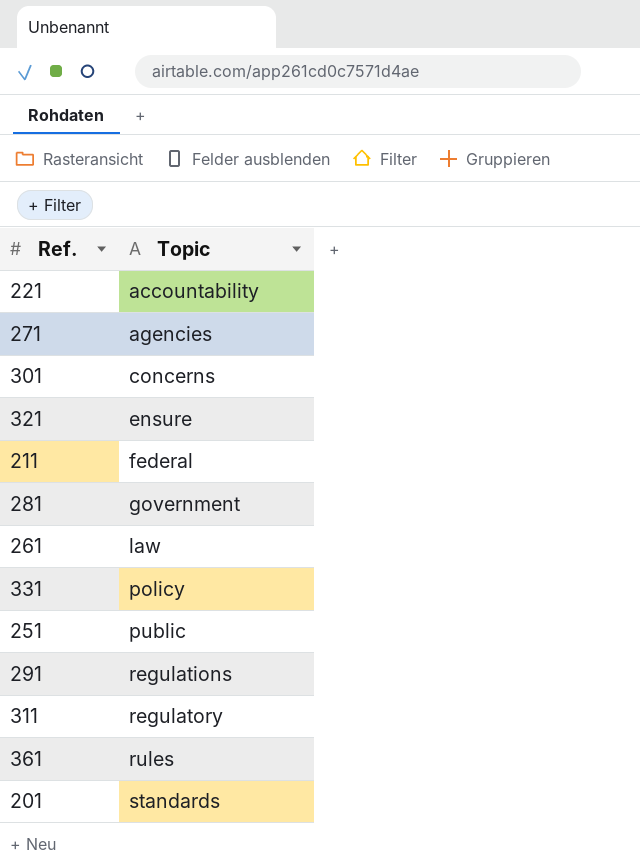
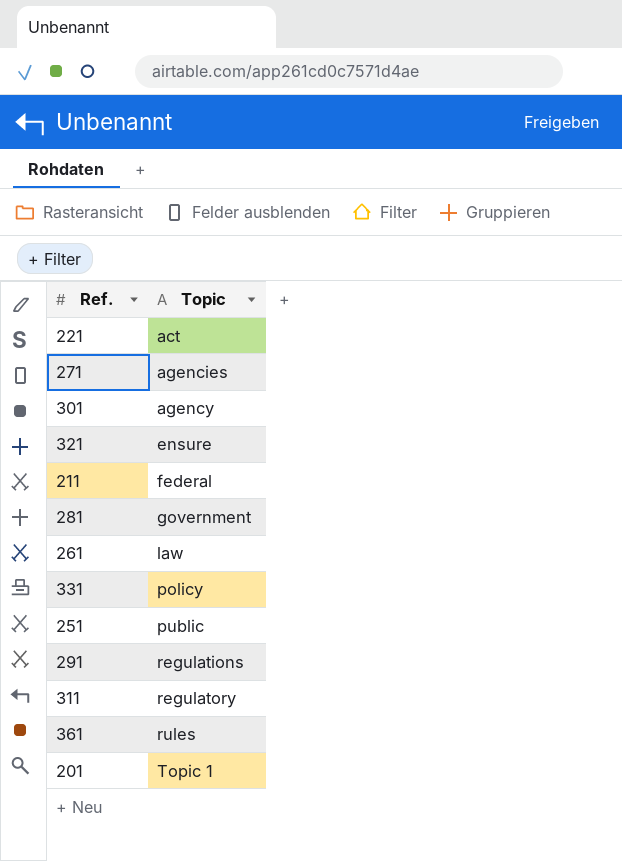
221 | Topic: accountability -> act
301 | Topic: concerns -> agency
201 | Topic: standards -> Topic 1

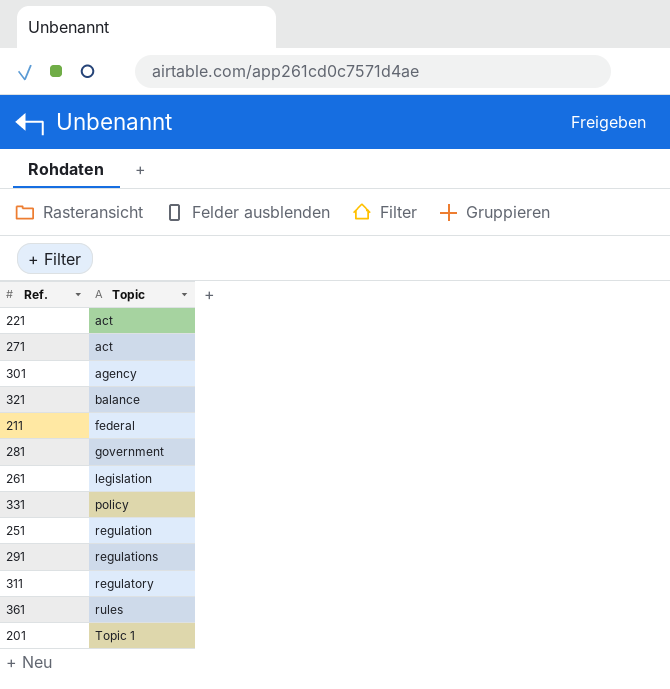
271 | Topic: agencies -> act
321 | Topic: ensure -> balance
261 | Topic: law -> legislation
251 | Topic: public -> regulation

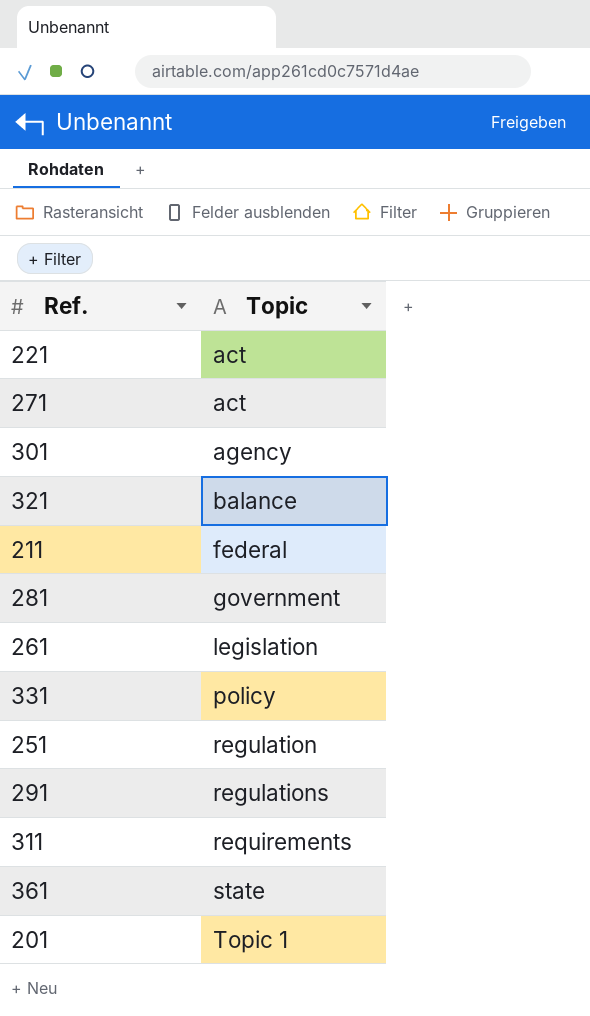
311 | Topic: regulatory -> requirements
361 | Topic: rules -> state

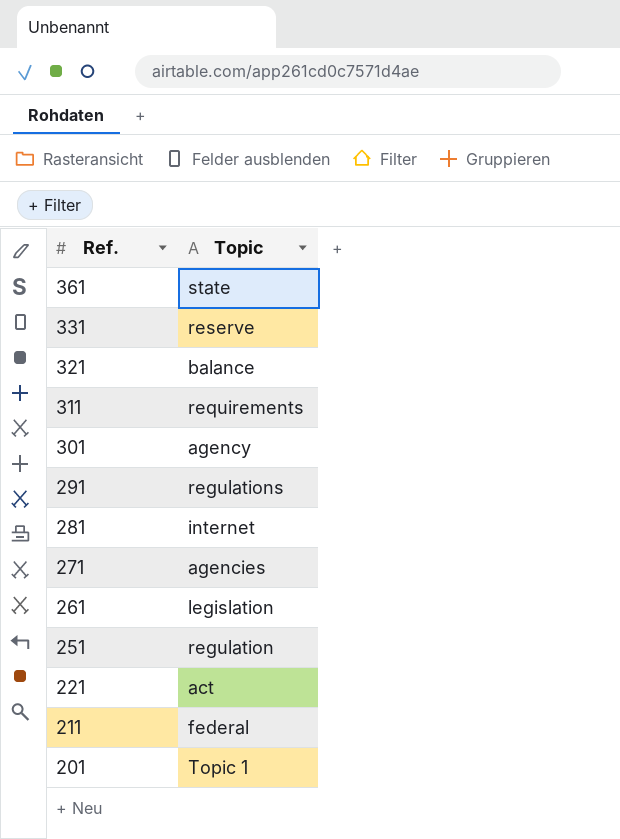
row order: Topic ascending -> Ref. descending
331 | Topic: policy -> reserve
281 | Topic: government -> internet
271 | Topic: act -> agencies

